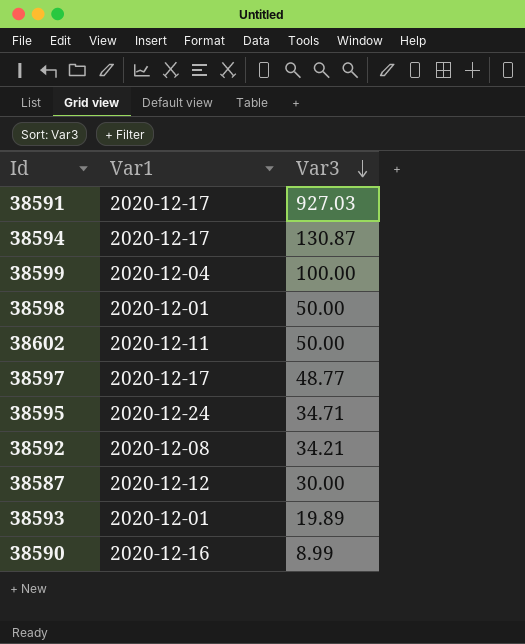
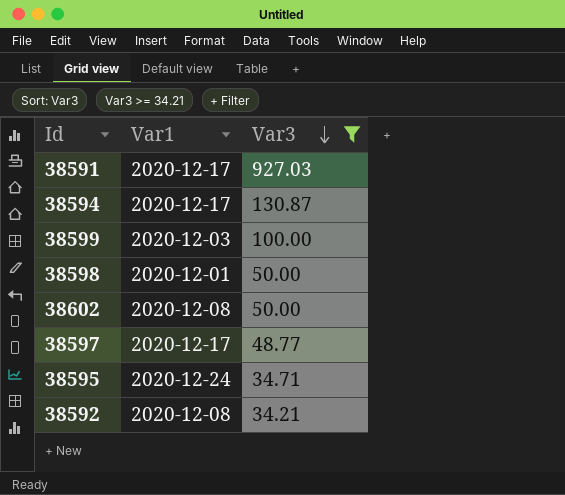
filter: none -> Var3 >= 34.21
38599 | Var1: 2020-12-04 -> 2020-12-03
38602 | Var1: 2020-12-11 -> 2020-12-08

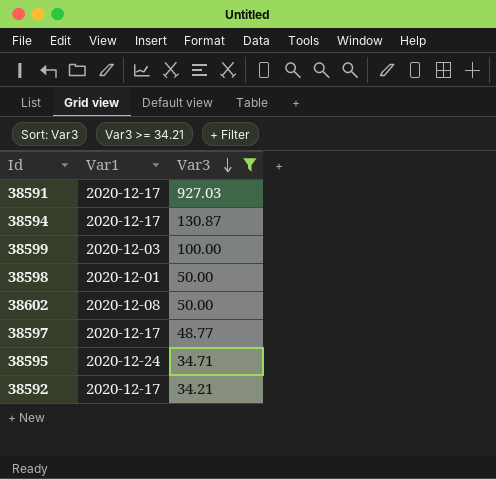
38592 | Var1: 2020-12-08 -> 2020-12-17

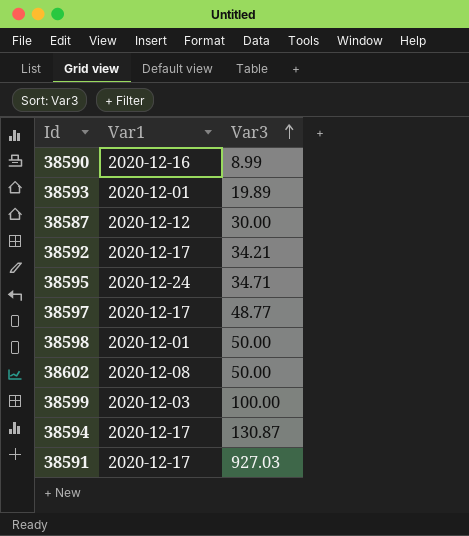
filter: Var3 >= 34.21 -> none
row order: Var3 descending -> Var3 ascending

